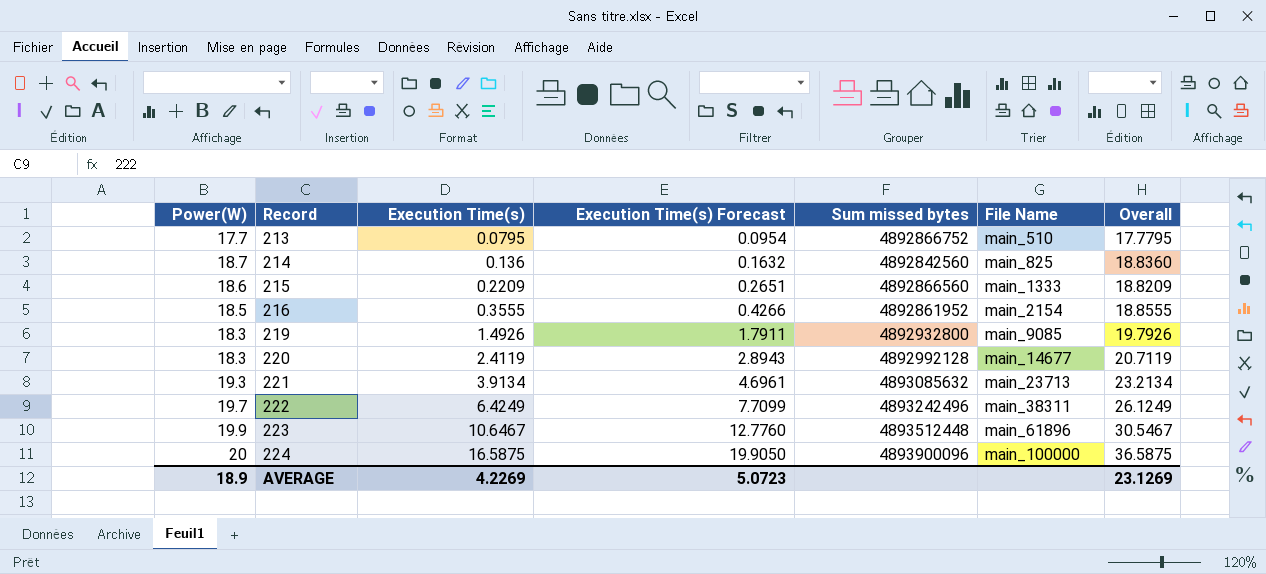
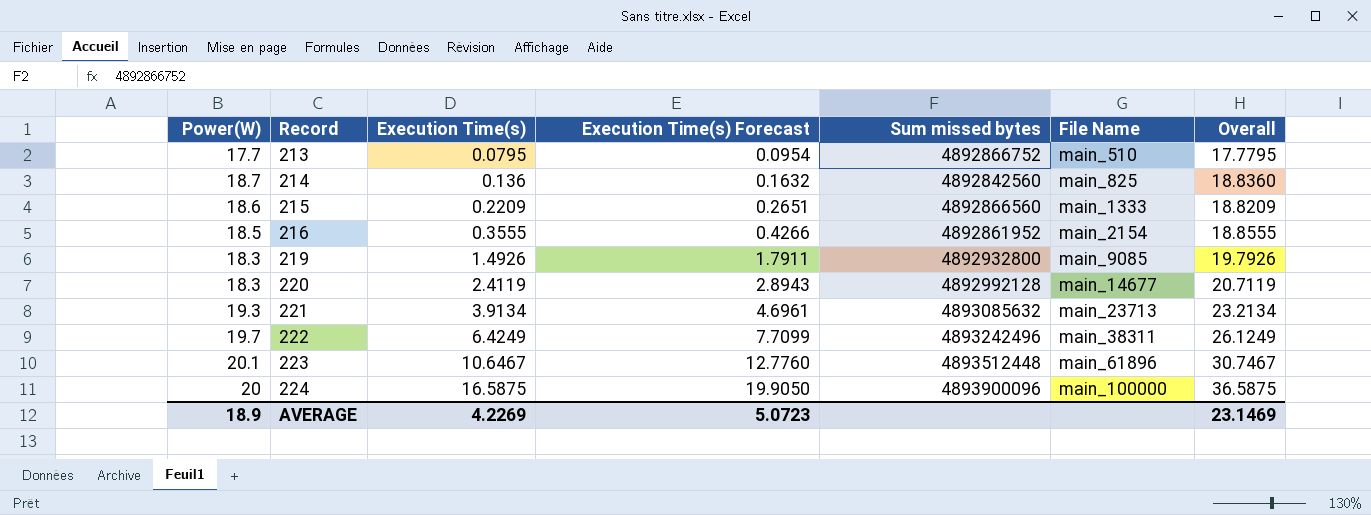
223 | Power(W): 19.9 -> 20.1
223 | Overall: 30.5467 -> 30.7467
AVERAGE | Overall: 23.1269 -> 23.1469

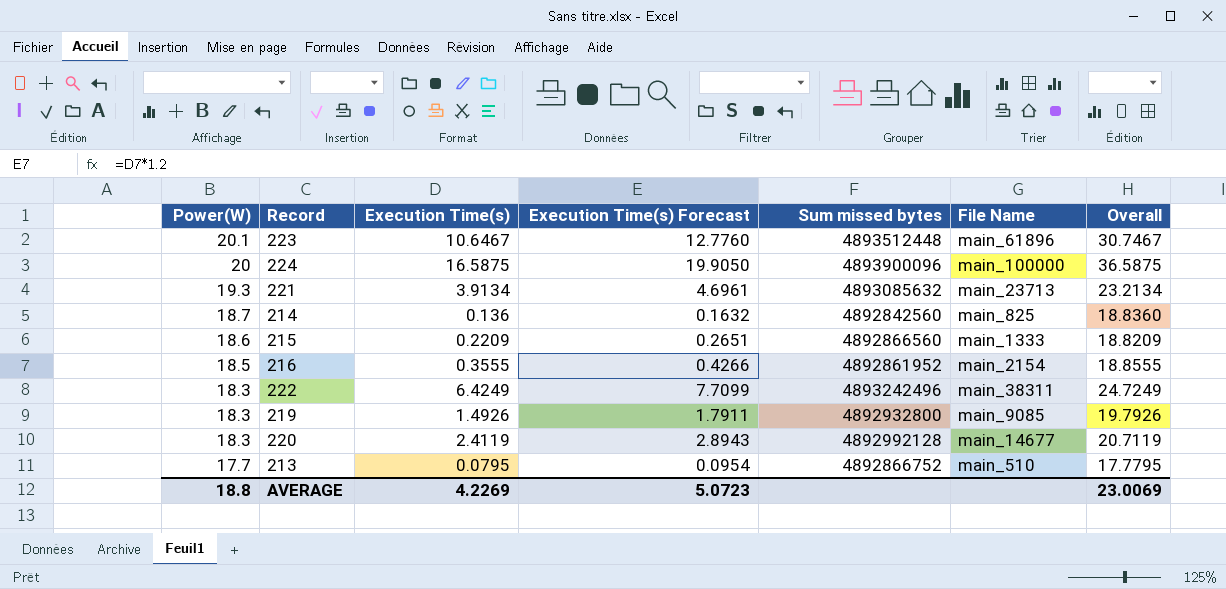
row order: Record ascending -> Power(W) descending
222 | Power(W): 19.7 -> 18.3
222 | Overall: 26.1249 -> 24.7249
AVERAGE | Power(W): 18.9 -> 18.8
AVERAGE | Overall: 23.1469 -> 23.0069

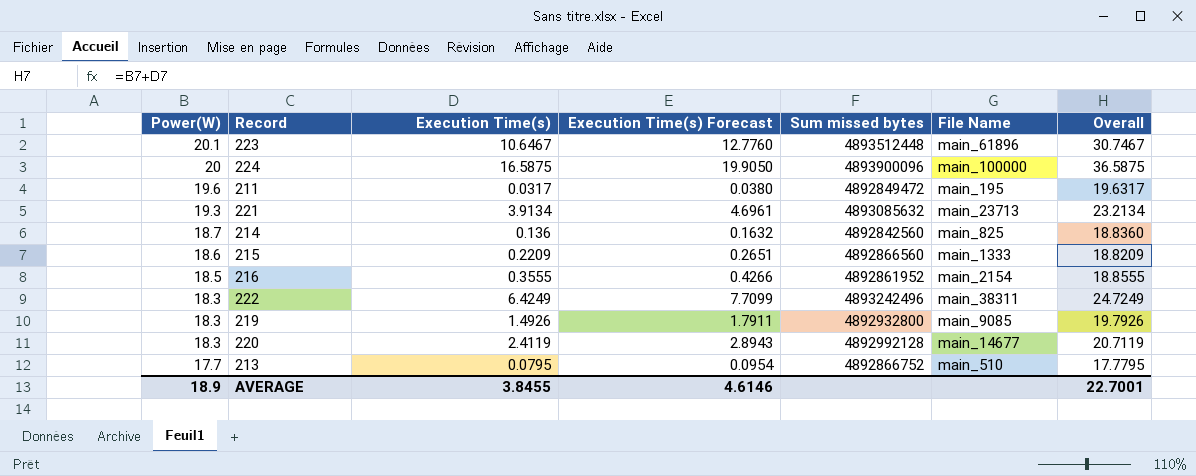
row 211: none -> 19.6 | 0.0317 | 0.0380 | 4892849472 | main_195 | 19.6317
AVERAGE | Power(W): 18.8 -> 18.9
AVERAGE | Execution Time(s): 4.2269 -> 3.8455
AVERAGE | Execution Time(s) Forecast: 5.0723 -> 4.6146
AVERAGE | Overall: 23.0069 -> 22.7001

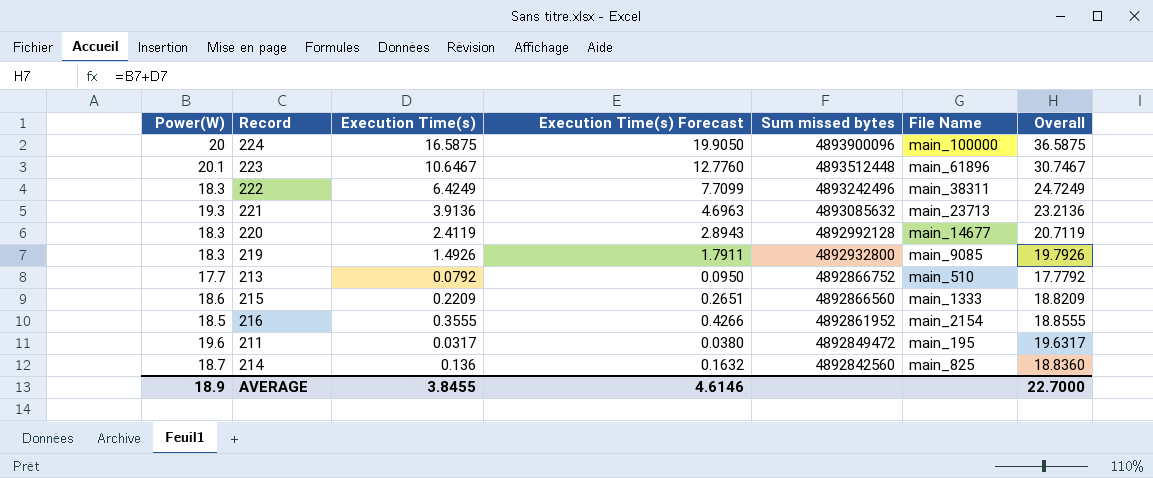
row order: Power(W) descending -> Sum missed bytes descending
221 | Execution Time(s): 3.9134 -> 3.9136
221 | Execution Time(s) Forecast: 4.6961 -> 4.6963
221 | Overall: 23.2134 -> 23.2136
213 | Execution Time(s): 0.0795 -> 0.0792
213 | Execution Time(s) Forecast: 0.0954 -> 0.0950
213 | Overall: 17.7795 -> 17.7792
AVERAGE | Overall: 22.7001 -> 22.7000

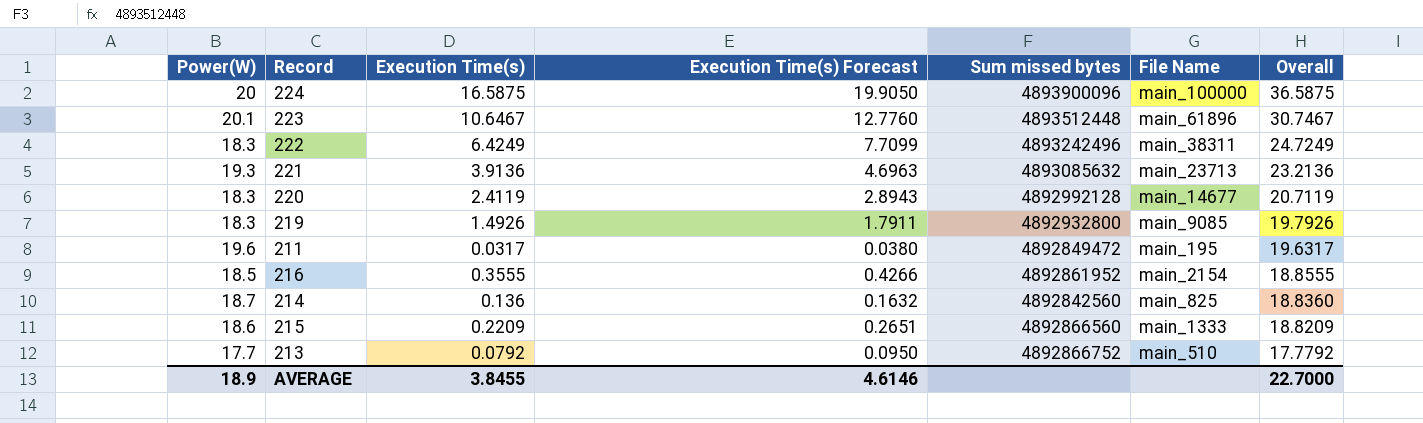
row order: Sum missed bytes descending -> Overall descending

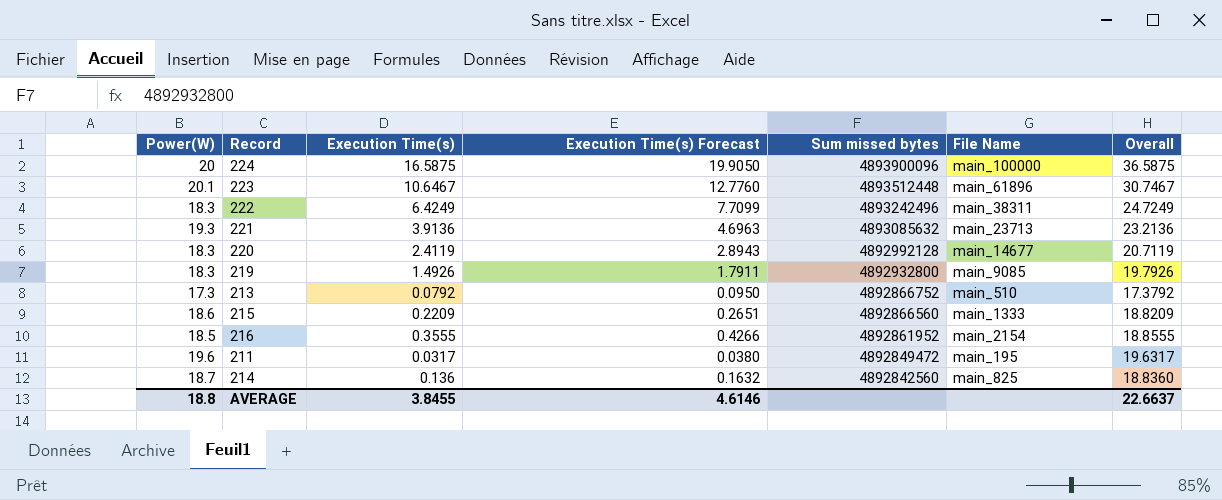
row order: Overall descending -> Sum missed bytes descending
213 | Power(W): 17.7 -> 17.3
213 | Overall: 17.7792 -> 17.3792
AVERAGE | Power(W): 18.9 -> 18.8
AVERAGE | Overall: 22.7000 -> 22.6637

